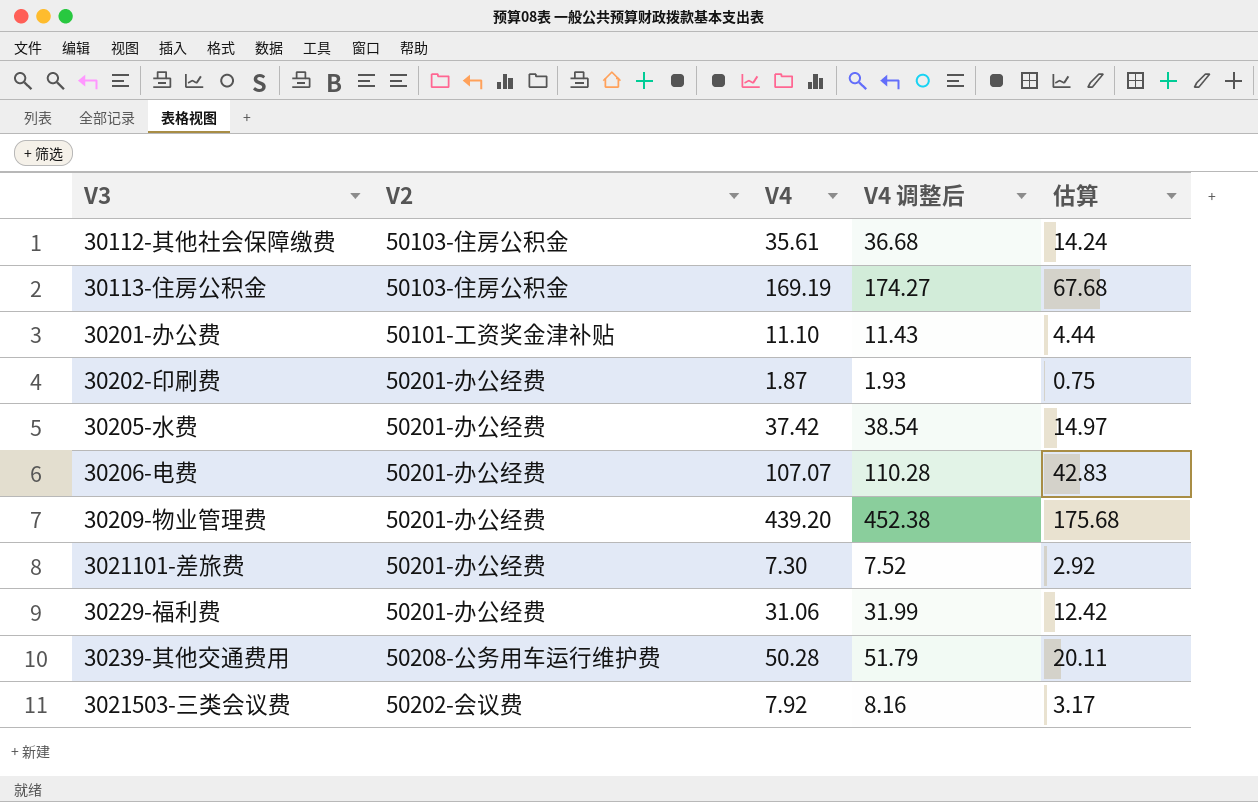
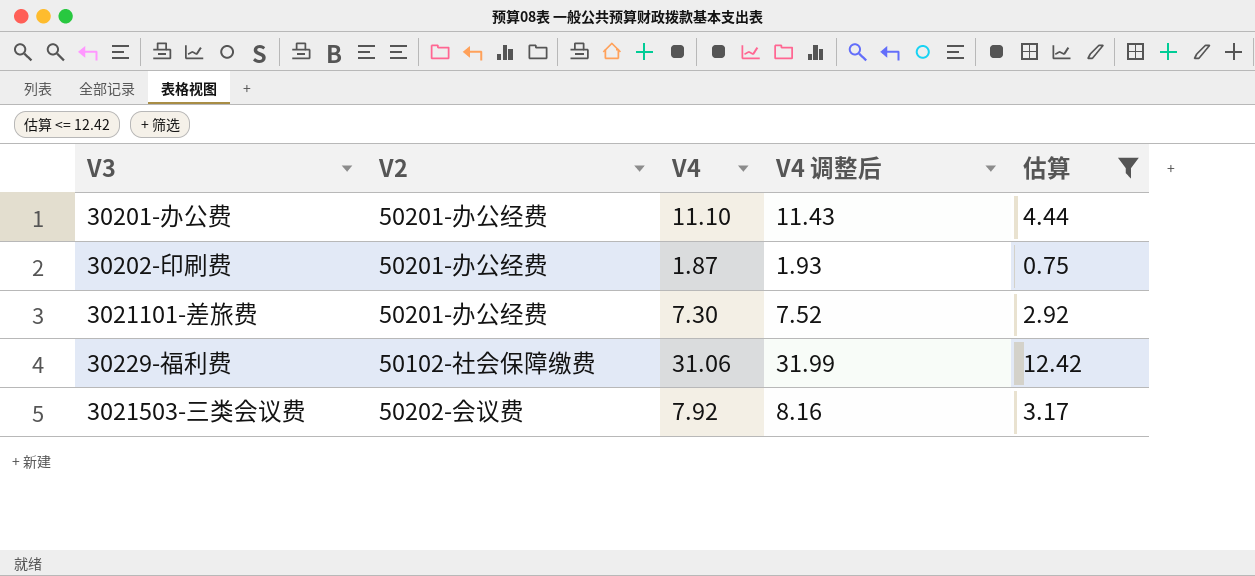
filter: none -> 估算 <= 12.42
30201-办公费 | V2: 50101-工资奖金津补贴 -> 50201-办公经费
30229-福利费 | V2: 50201-办公经费 -> 50102-社会保障缴费

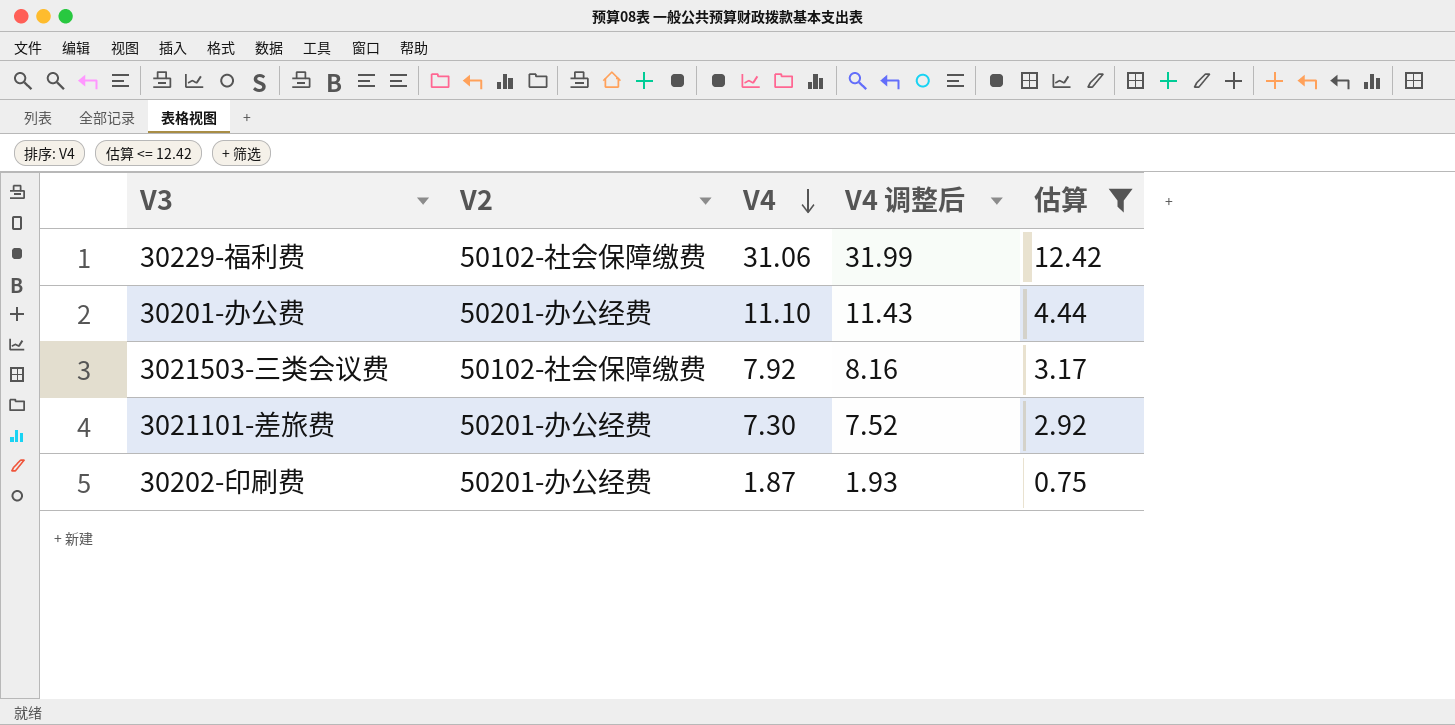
row order: none -> V4 descending
3021503-三类会议费 | V2: 50202-会议费 -> 50102-社会保障缴费

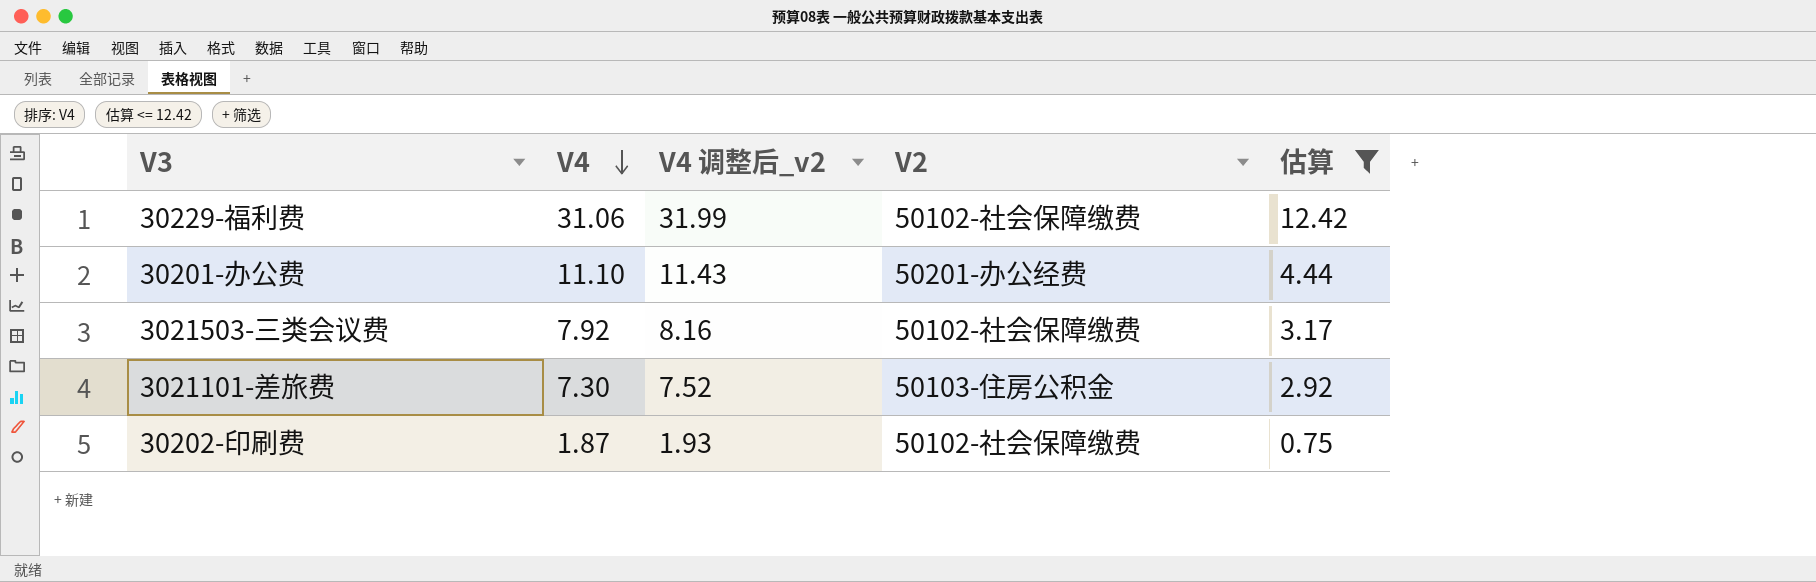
column name: V4 调整后 -> V4 调整后_v2
column V2 | position: 2 -> 4
3021101-差旅费 | V2: 50201-办公经费 -> 50103-住房公积金
30202-印刷费 | V2: 50201-办公经费 -> 50102-社会保障缴费

